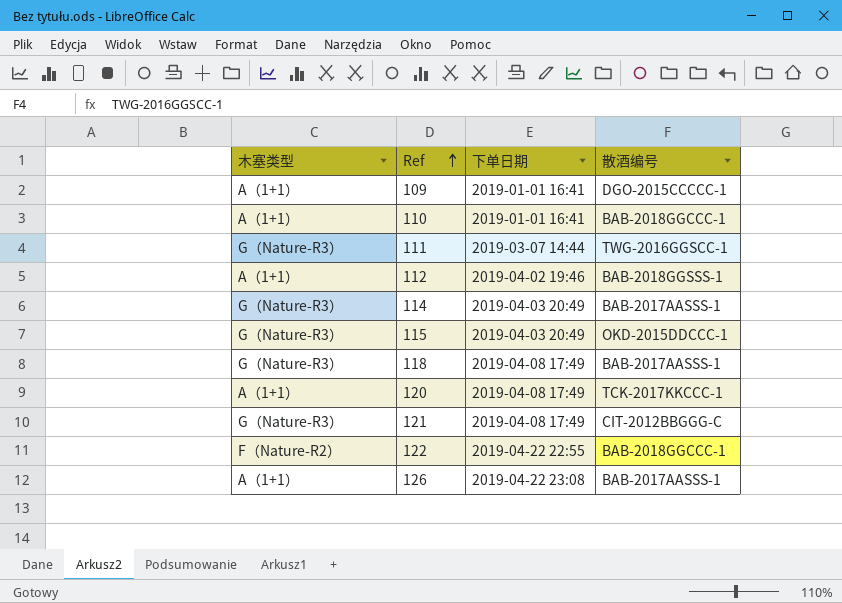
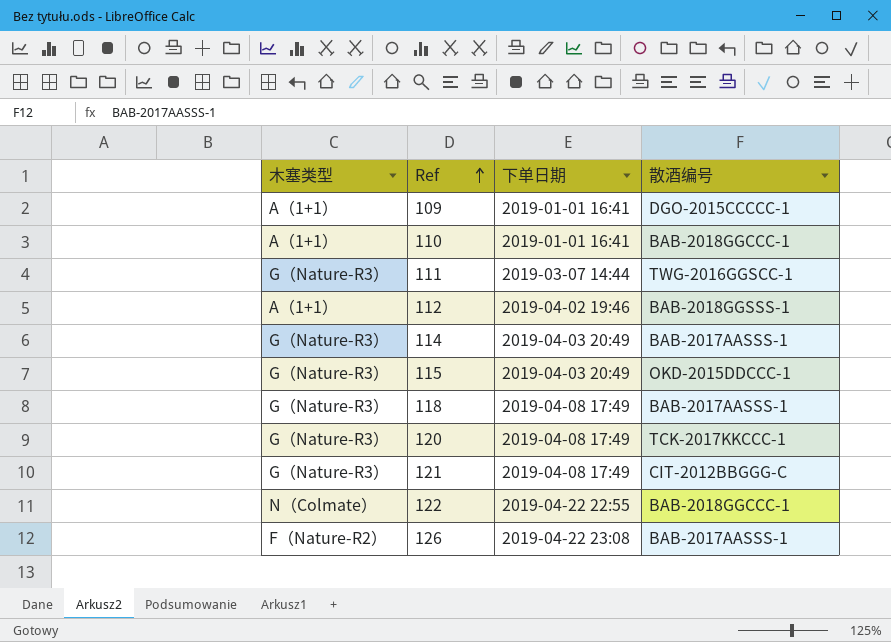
120 | 木塞类型: A（1+1） -> G（Nature-R3）
122 | 木塞类型: F（Nature-R2） -> N（Colmate）
126 | 木塞类型: A（1+1） -> F（Nature-R2）

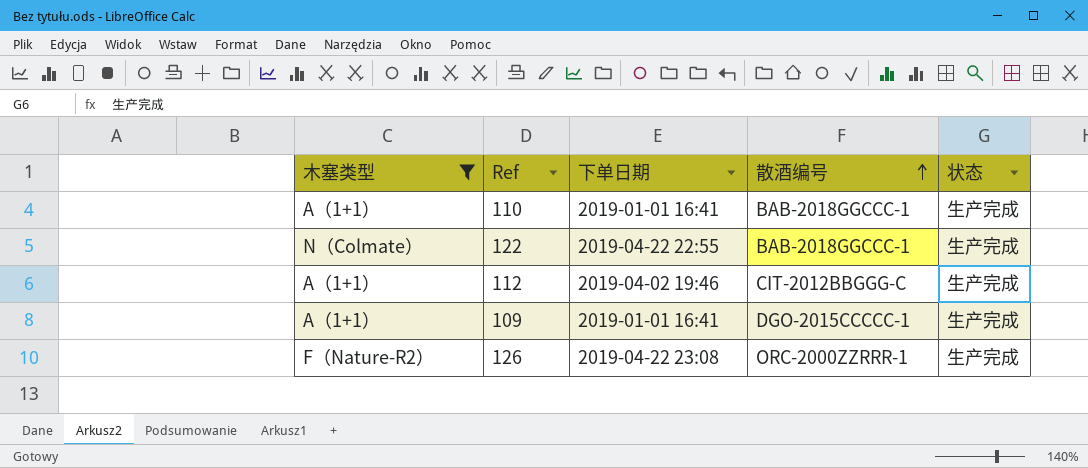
filter: none -> 木塞类型 != G（Nature-R3）
row order: Ref ascending -> 散酒编号 ascending
column 状态 | position: none -> 5
112 | 散酒编号: BAB-2018GGSSS-1 -> CIT-2012BBGGG-C
126 | 散酒编号: BAB-2017AASSS-1 -> ORC-2000ZZRRR-1

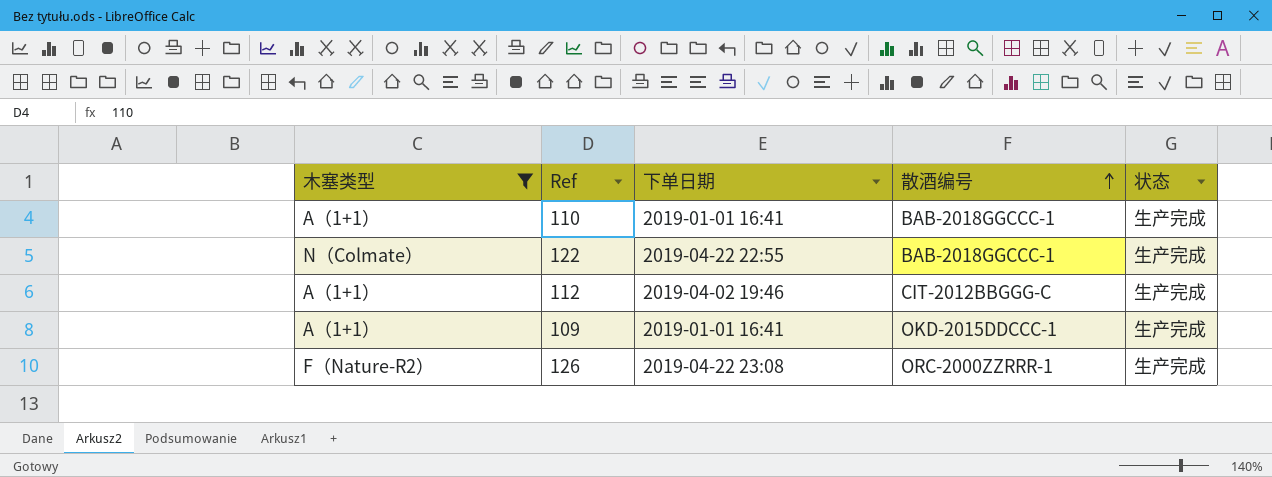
109 | 散酒编号: DGO-2015CCCCC-1 -> OKD-2015DDCCC-1

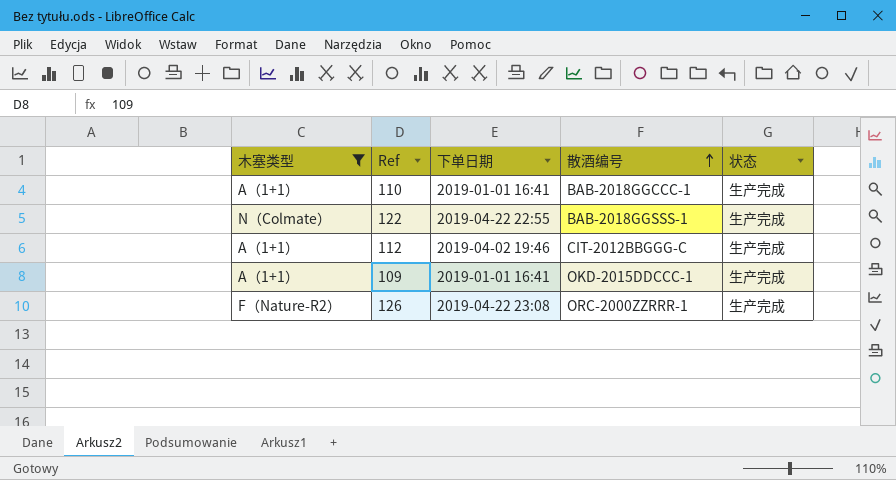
122 | 散酒编号: BAB-2018GGCCC-1 -> BAB-2018GGSSS-1

